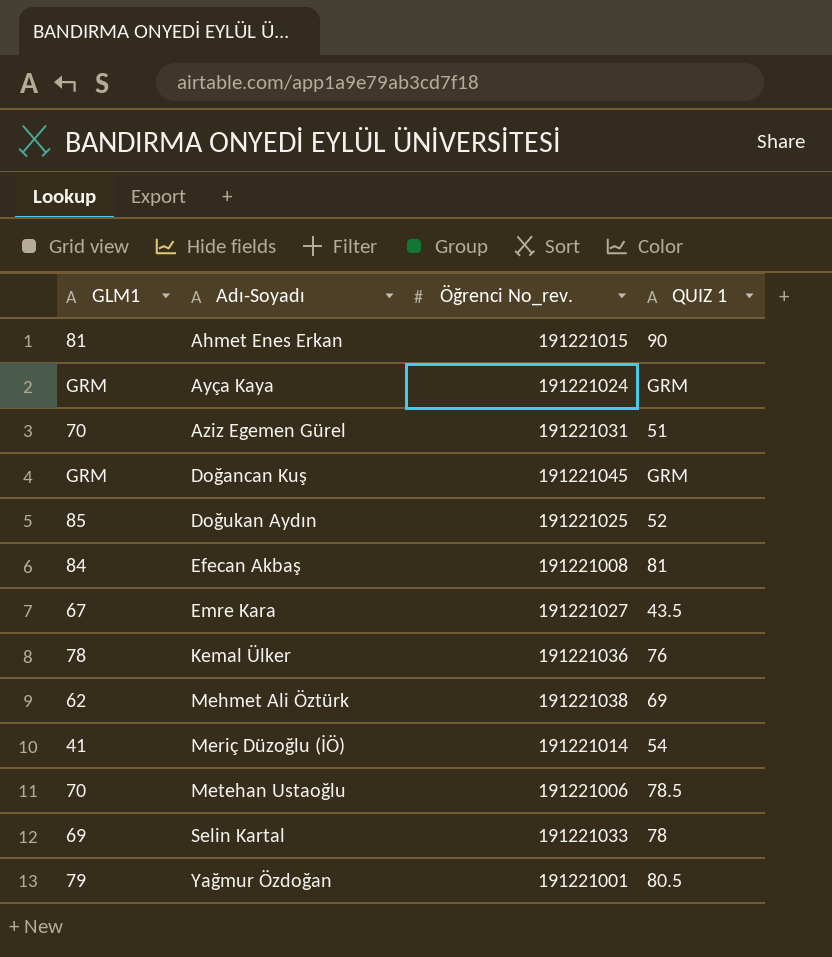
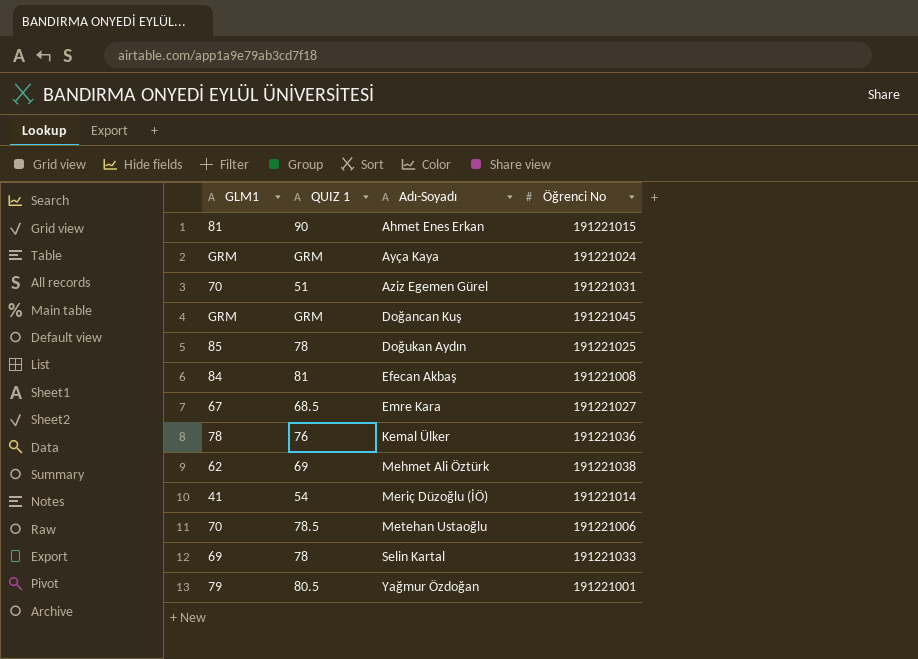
column QUIZ 1 | position: 4 -> 2
column name: Öğrenci No_rev. -> Öğrenci No
Doğukan Aydın | QUIZ 1: 52 -> 78
Emre Kara | QUIZ 1: 43.5 -> 68.5

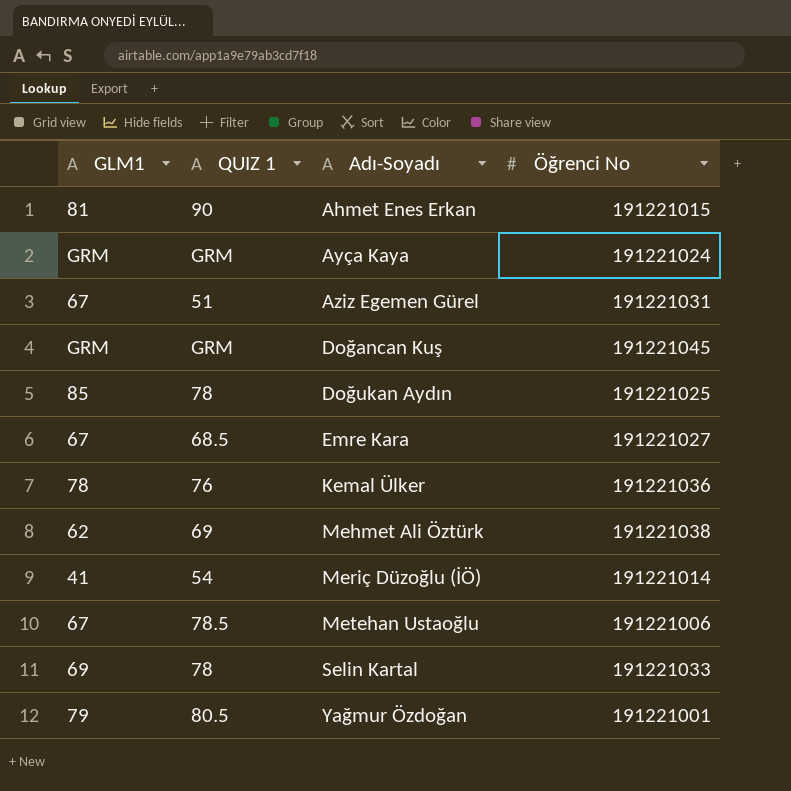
row Efecan Akbaş: 84 | 81 | 191221008 -> none
Aziz Egemen Gürel | GLM1: 70 -> 67
Metehan Ustaoğlu | GLM1: 70 -> 67

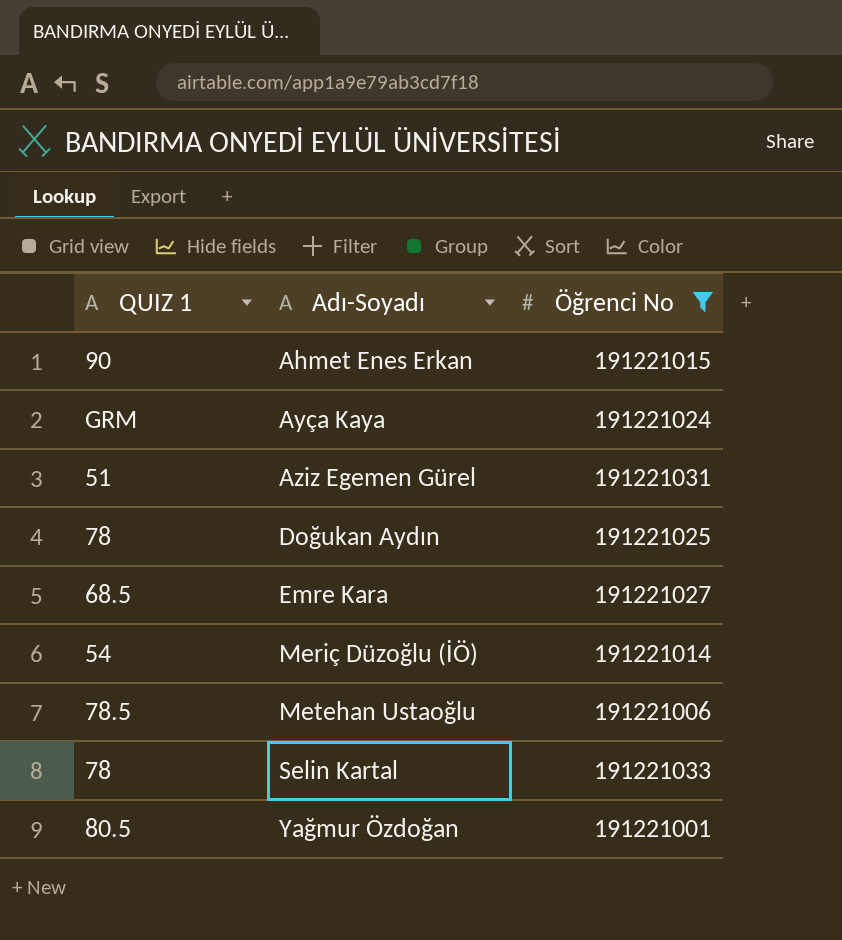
filter: none -> Öğrenci No <= 191221033
column GLM1 | position: 1 -> none

